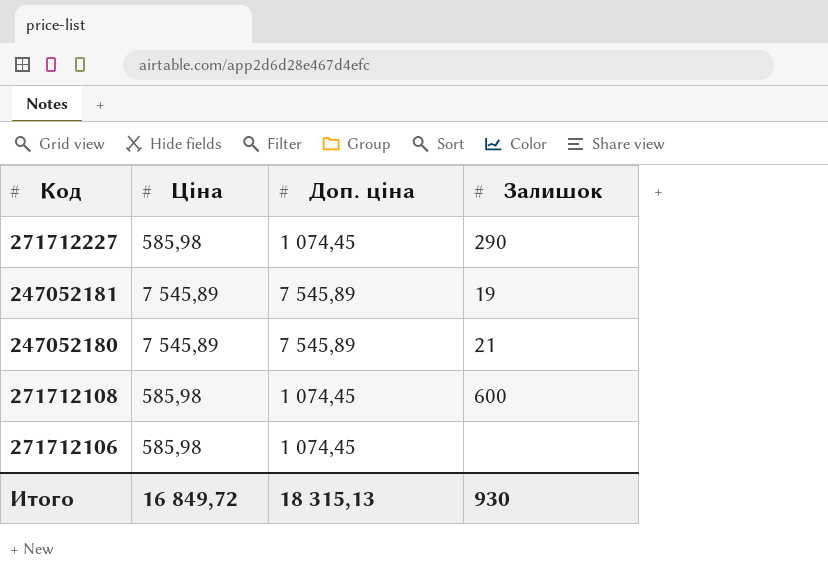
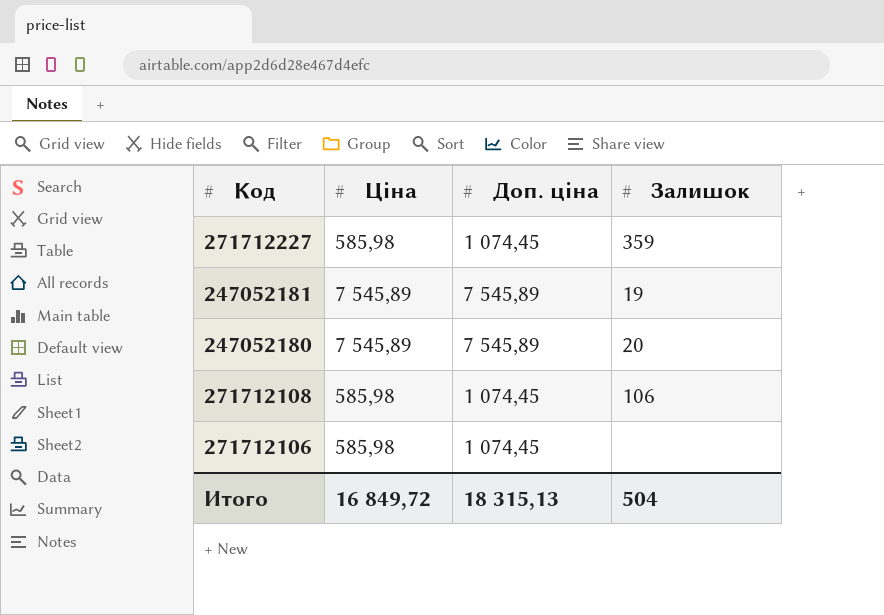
271712227 | Залишок: 290 -> 359
247052180 | Залишок: 21 -> 20
271712108 | Залишок: 600 -> 106
Итого | Залишок: 930 -> 504

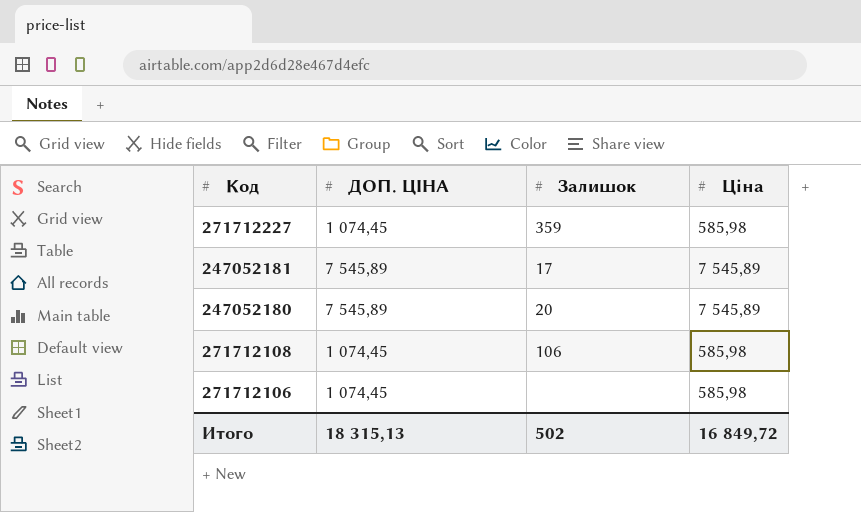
column name: Доп. ціна -> ДОП. ЦІНА
column Ціна | position: 2 -> 4
247052181 | Залишок: 19 -> 17
Итого | Залишок: 504 -> 502

